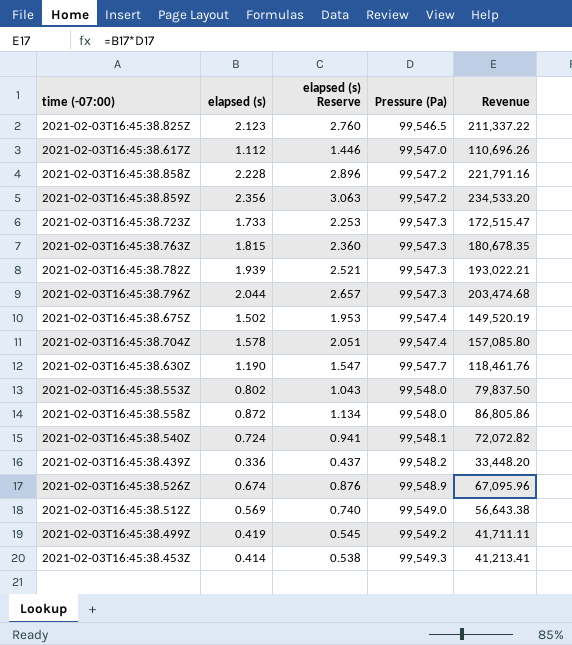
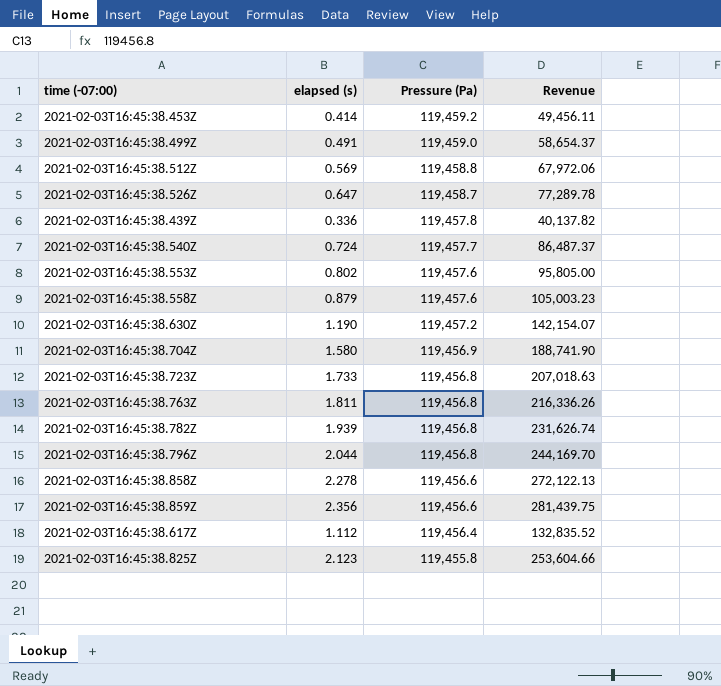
row order: Pressure (Pa) ascending -> Pressure (Pa) descending
column elapsed (s) Reserve | formula: [elapsed (s)] * 1.3 -> none
row 2021-02-03T16:45:38.675Z: 1.502 | 1.953 | 99,547.4 | 149,520.19 -> none
2021-02-03T16:45:38.453Z | Pressure (Pa): 99,549.3 -> 119,459.2
2021-02-03T16:45:38.453Z | Revenue: 41,213.41 -> 49,456.11
2021-02-03T16:45:38.499Z | elapsed (s): 0.419 -> 0.491
2021-02-03T16:45:38.499Z | Pressure (Pa): 99,549.2 -> 119,459.0
2021-02-03T16:45:38.499Z | Revenue: 41,711.11 -> 58,654.37
2021-02-03T16:45:38.512Z | Pressure (Pa): 99,549.0 -> 119,458.8
2021-02-03T16:45:38.512Z | Revenue: 56,643.38 -> 67,972.06
2021-02-03T16:45:38.526Z | elapsed (s): 0.674 -> 0.647
2021-02-03T16:45:38.526Z | Pressure (Pa): 99,548.9 -> 119,458.7
2021-02-03T16:45:38.526Z | Revenue: 67,095.96 -> 77,289.78
2021-02-03T16:45:38.439Z | Pressure (Pa): 99,548.2 -> 119,457.8
2021-02-03T16:45:38.439Z | Revenue: 33,448.20 -> 40,137.82
2021-02-03T16:45:38.540Z | Pressure (Pa): 99,548.1 -> 119,457.7
2021-02-03T16:45:38.540Z | Revenue: 72,072.82 -> 86,487.37
2021-02-03T16:45:38.553Z | Pressure (Pa): 99,548.0 -> 119,457.6
2021-02-03T16:45:38.553Z | Revenue: 79,837.50 -> 95,805.00
2021-02-03T16:45:38.558Z | elapsed (s): 0.872 -> 0.879
2021-02-03T16:45:38.558Z | Pressure (Pa): 99,548.0 -> 119,457.6
2021-02-03T16:45:38.558Z | Revenue: 86,805.86 -> 105,003.23
2021-02-03T16:45:38.630Z | Pressure (Pa): 99,547.7 -> 119,457.2
2021-02-03T16:45:38.630Z | Revenue: 118,461.76 -> 142,154.07
2021-02-03T16:45:38.704Z | elapsed (s): 1.578 -> 1.580
2021-02-03T16:45:38.704Z | Pressure (Pa): 99,547.4 -> 119,456.9
2021-02-03T16:45:38.704Z | Revenue: 157,085.80 -> 188,741.90
2021-02-03T16:45:38.723Z | Pressure (Pa): 99,547.3 -> 119,456.8
2021-02-03T16:45:38.723Z | Revenue: 172,515.47 -> 207,018.63
2021-02-03T16:45:38.763Z | elapsed (s): 1.815 -> 1.811
2021-02-03T16:45:38.763Z | Pressure (Pa): 99,547.3 -> 119,456.8
2021-02-03T16:45:38.763Z | Revenue: 180,678.35 -> 216,336.26
2021-02-03T16:45:38.782Z | Pressure (Pa): 99,547.3 -> 119,456.8
2021-02-03T16:45:38.782Z | Revenue: 193,022.21 -> 231,626.74
2021-02-03T16:45:38.796Z | Pressure (Pa): 99,547.3 -> 119,456.8
2021-02-03T16:45:38.796Z | Revenue: 203,474.68 -> 244,169.70
2021-02-03T16:45:38.858Z | elapsed (s): 2.228 -> 2.278
2021-02-03T16:45:38.858Z | Pressure (Pa): 99,547.2 -> 119,456.6
2021-02-03T16:45:38.858Z | Revenue: 221,791.16 -> 272,122.13
2021-02-03T16:45:38.859Z | Pressure (Pa): 99,547.2 -> 119,456.6
2021-02-03T16:45:38.859Z | Revenue: 234,533.20 -> 281,439.75
2021-02-03T16:45:38.617Z | Pressure (Pa): 99,547.0 -> 119,456.4
2021-02-03T16:45:38.617Z | Revenue: 110,696.26 -> 132,835.52
2021-02-03T16:45:38.825Z | Pressure (Pa): 99,546.5 -> 119,455.8
2021-02-03T16:45:38.825Z | Revenue: 211,337.22 -> 253,604.66

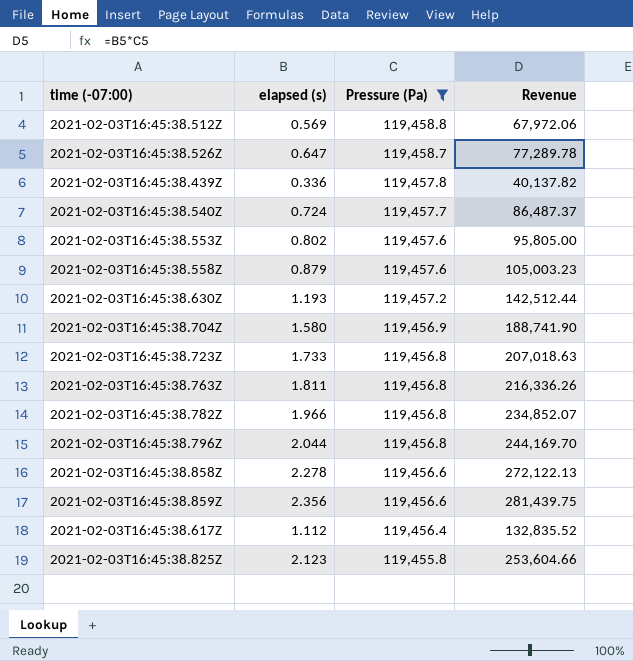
filter: none -> Pressure (Pa) <= 119,458.8
2021-02-03T16:45:38.630Z | elapsed (s): 1.190 -> 1.193
2021-02-03T16:45:38.630Z | Revenue: 142,154.07 -> 142,512.44
2021-02-03T16:45:38.782Z | elapsed (s): 1.939 -> 1.966
2021-02-03T16:45:38.782Z | Revenue: 231,626.74 -> 234,852.07

